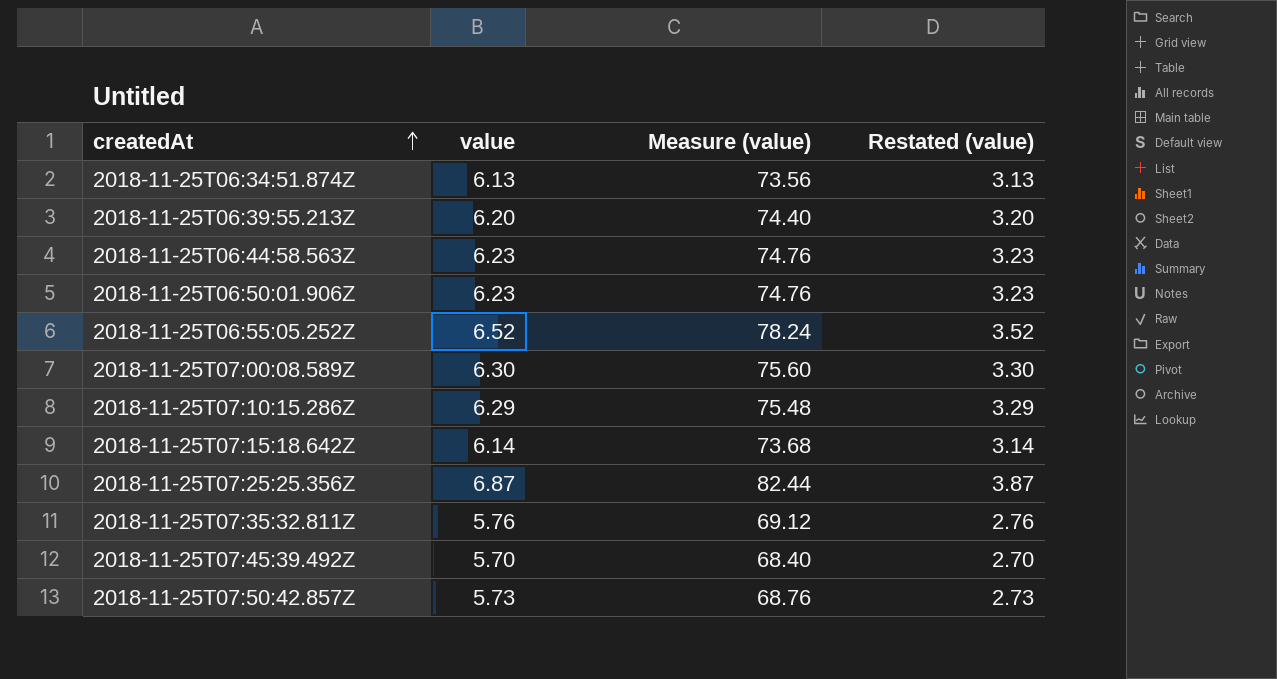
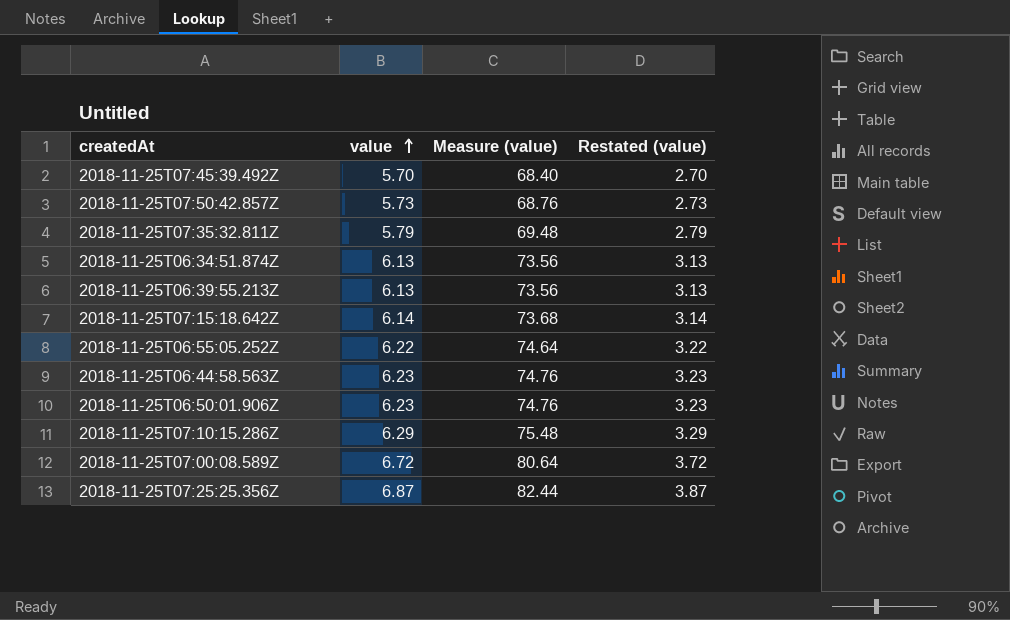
row order: createdAt ascending -> value ascending
2018-11-25T07:35:32.811Z | value: 5.76 -> 5.79
2018-11-25T07:35:32.811Z | Measure (value): 69.12 -> 69.48
2018-11-25T07:35:32.811Z | Restated (value): 2.76 -> 2.79
2018-11-25T06:39:55.213Z | value: 6.20 -> 6.13
2018-11-25T06:39:55.213Z | Measure (value): 74.40 -> 73.56
2018-11-25T06:39:55.213Z | Restated (value): 3.20 -> 3.13
2018-11-25T06:55:05.252Z | value: 6.52 -> 6.22
2018-11-25T06:55:05.252Z | Measure (value): 78.24 -> 74.64
2018-11-25T06:55:05.252Z | Restated (value): 3.52 -> 3.22
2018-11-25T07:00:08.589Z | value: 6.30 -> 6.72
2018-11-25T07:00:08.589Z | Measure (value): 75.60 -> 80.64
2018-11-25T07:00:08.589Z | Restated (value): 3.30 -> 3.72

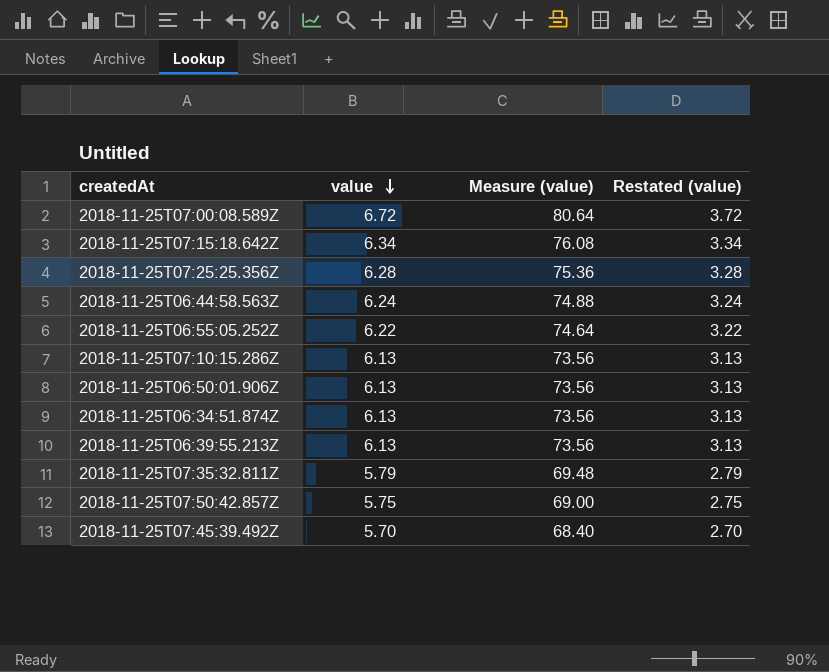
row order: value ascending -> value descending
2018-11-25T07:15:18.642Z | value: 6.14 -> 6.34
2018-11-25T07:15:18.642Z | Measure (value): 73.68 -> 76.08
2018-11-25T07:15:18.642Z | Restated (value): 3.14 -> 3.34
2018-11-25T07:25:25.356Z | value: 6.87 -> 6.28
2018-11-25T07:25:25.356Z | Measure (value): 82.44 -> 75.36
2018-11-25T07:25:25.356Z | Restated (value): 3.87 -> 3.28
2018-11-25T06:44:58.563Z | value: 6.23 -> 6.24
2018-11-25T06:44:58.563Z | Measure (value): 74.76 -> 74.88
2018-11-25T06:44:58.563Z | Restated (value): 3.23 -> 3.24
2018-11-25T07:10:15.286Z | value: 6.29 -> 6.13
2018-11-25T07:10:15.286Z | Measure (value): 75.48 -> 73.56
2018-11-25T07:10:15.286Z | Restated (value): 3.29 -> 3.13
2018-11-25T06:50:01.906Z | value: 6.23 -> 6.13
2018-11-25T06:50:01.906Z | Measure (value): 74.76 -> 73.56
2018-11-25T06:50:01.906Z | Restated (value): 3.23 -> 3.13
2018-11-25T07:50:42.857Z | value: 5.73 -> 5.75
2018-11-25T07:50:42.857Z | Measure (value): 68.76 -> 69.00
2018-11-25T07:50:42.857Z | Restated (value): 2.73 -> 2.75

